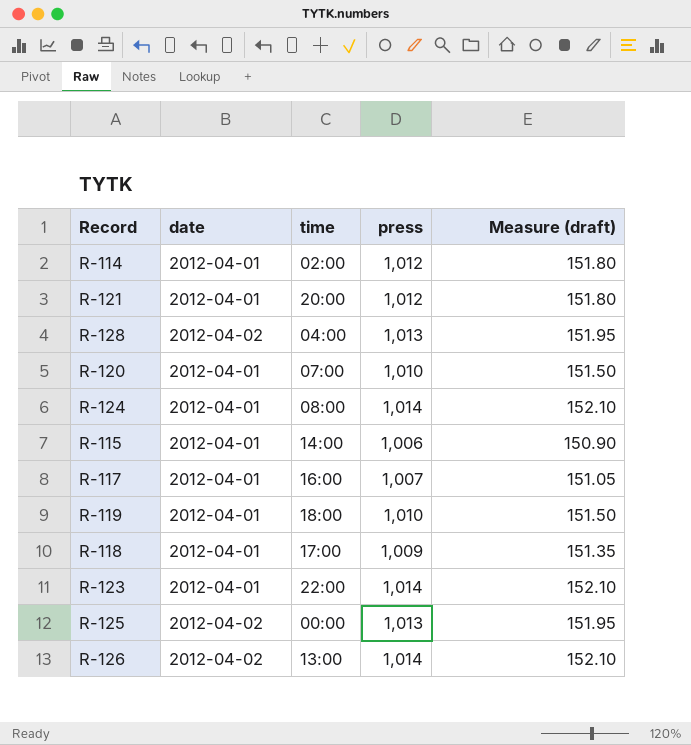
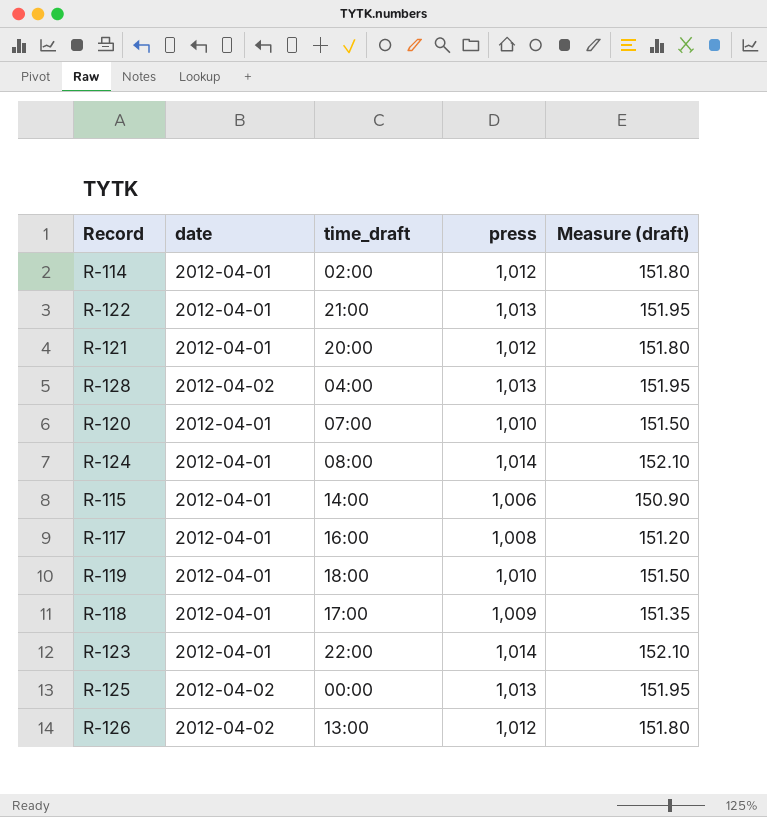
column name: time -> time_draft
row R-122: none -> 2012-04-01 | 21:00 | 1,013 | 151.95
R-117 | press: 1,007 -> 1,008
R-117 | Measure (draft): 151.05 -> 151.20
R-126 | press: 1,014 -> 1,012
R-126 | Measure (draft): 152.10 -> 151.80

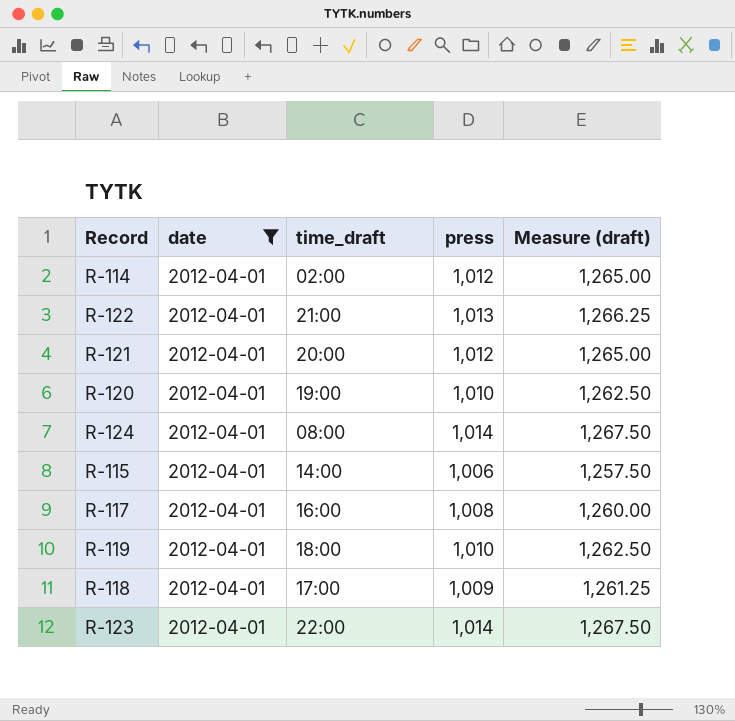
filter: none -> date = 2012-04-01
column Measure (draft) | formula: [press] * 0.15 -> [press] * 1.25
R-120 | time_draft: 07:00 -> 19:00

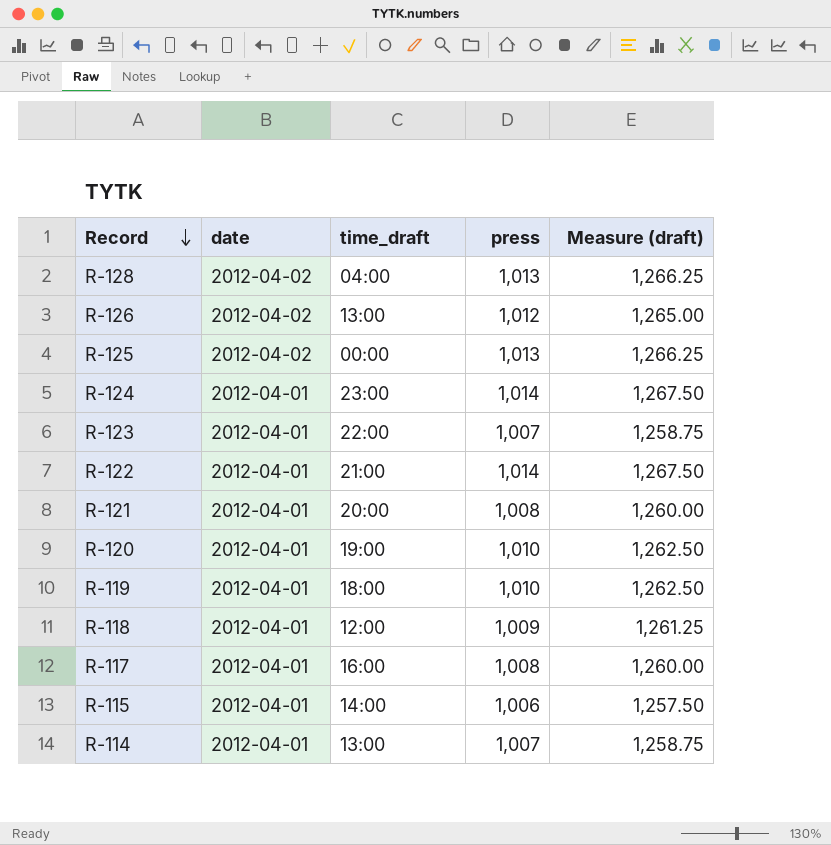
filter: date = 2012-04-01 -> none
row order: none -> Record descending
R-124 | time_draft: 08:00 -> 23:00
R-123 | press: 1,014 -> 1,007
R-123 | Measure (draft): 1,267.50 -> 1,258.75
R-122 | press: 1,013 -> 1,014
R-122 | Measure (draft): 1,266.25 -> 1,267.50
R-121 | press: 1,012 -> 1,008
R-121 | Measure (draft): 1,265.00 -> 1,260.00
R-118 | time_draft: 17:00 -> 12:00
R-114 | time_draft: 02:00 -> 13:00
R-114 | press: 1,012 -> 1,007
R-114 | Measure (draft): 1,265.00 -> 1,258.75

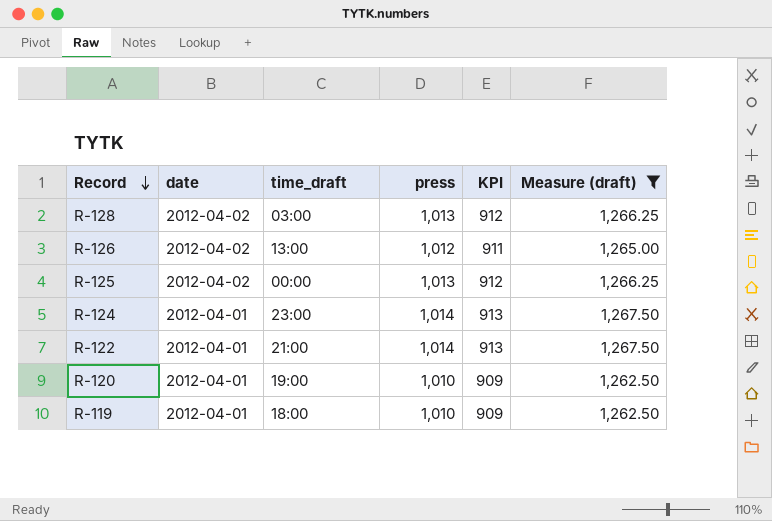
filter: none -> Measure (draft) >= 1,262.50
column KPI | formula: none -> [press] * 0.9
R-128 | time_draft: 04:00 -> 03:00

